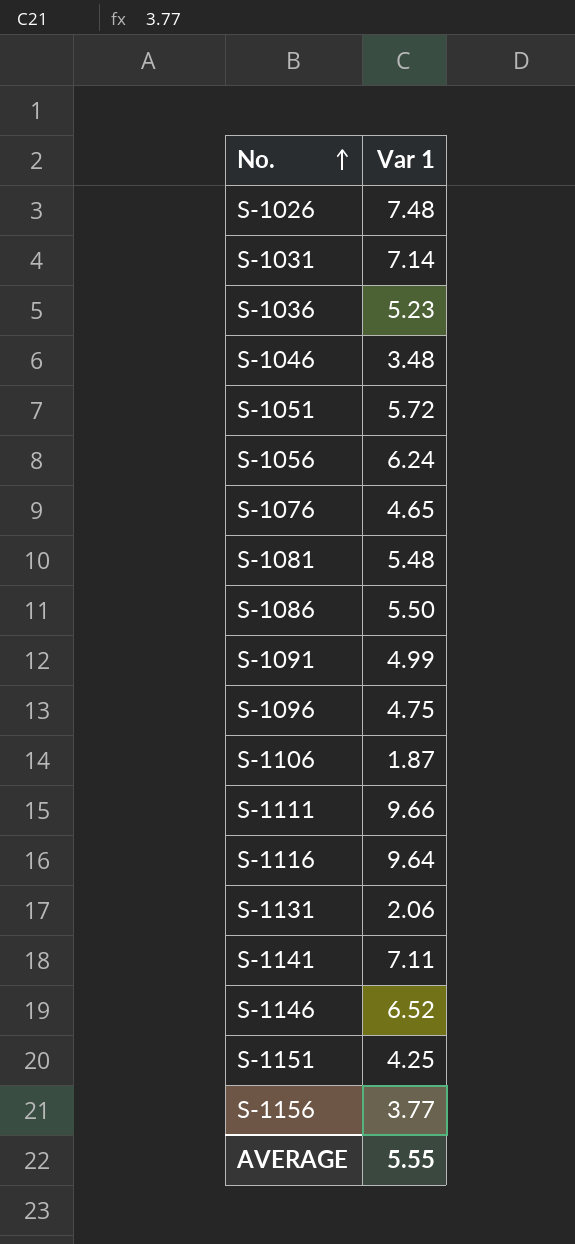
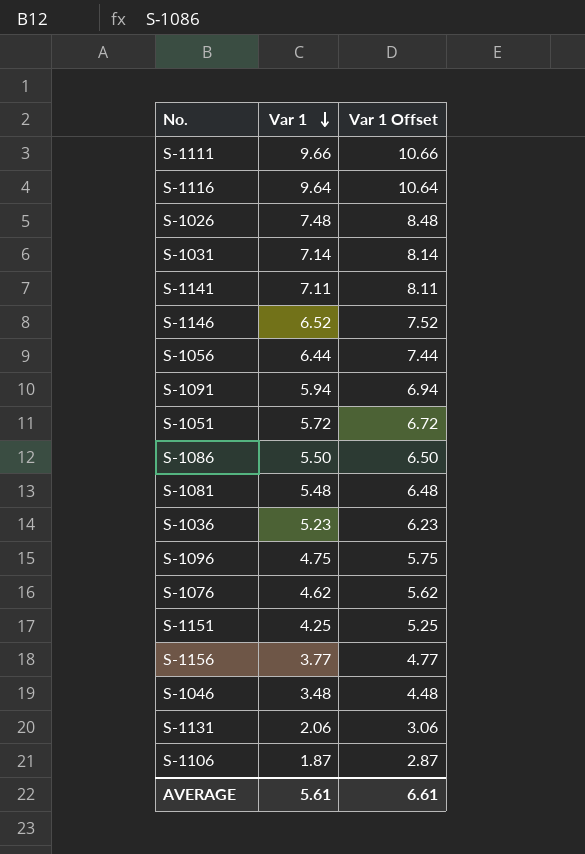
row order: No. ascending -> Var 1 descending
column Var 1 Offset | formula: none -> [Var 1] + 1
S-1056 | Var 1: 6.24 -> 6.44
S-1091 | Var 1: 4.99 -> 5.94
S-1076 | Var 1: 4.65 -> 4.62
AVERAGE | Var 1: 5.55 -> 5.61

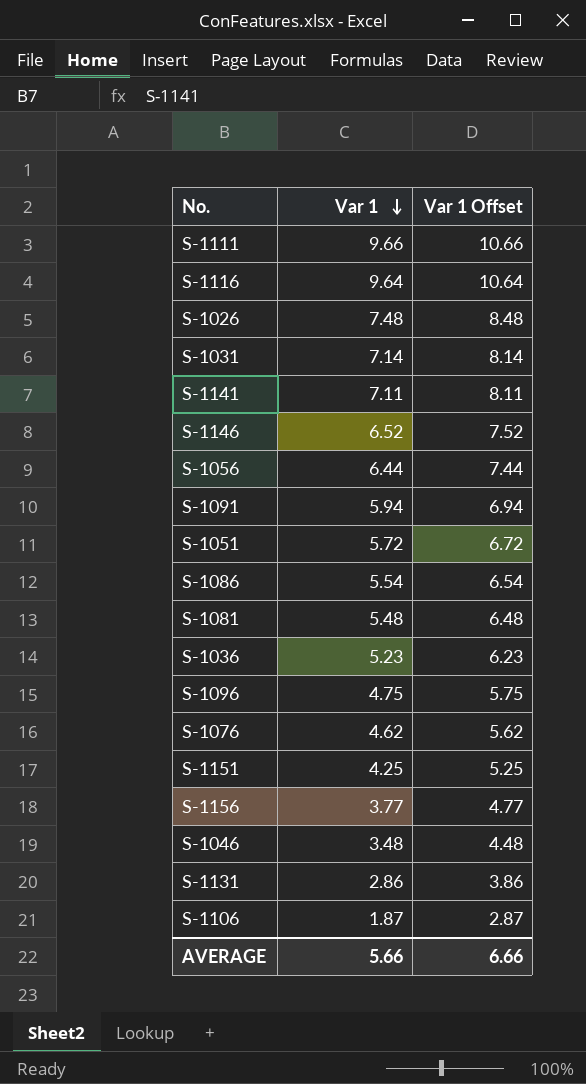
S-1086 | Var 1: 5.50 -> 5.54
S-1086 | Var 1 Offset: 6.50 -> 6.54
S-1131 | Var 1: 2.06 -> 2.86
S-1131 | Var 1 Offset: 3.06 -> 3.86
AVERAGE | Var 1: 5.61 -> 5.66
AVERAGE | Var 1 Offset: 6.61 -> 6.66

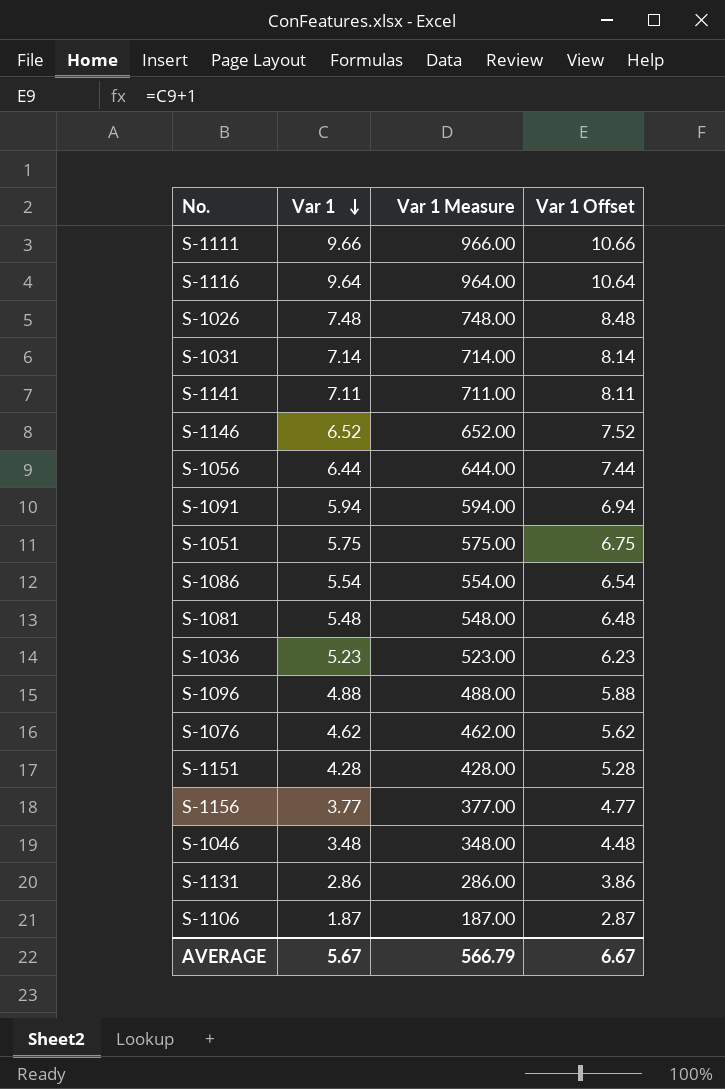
column Var 1 Measure | formula: none -> [Var 1] * 100
S-1051 | Var 1: 5.72 -> 5.75
S-1051 | Var 1 Offset: 6.72 -> 6.75
S-1096 | Var 1: 4.75 -> 4.88
S-1096 | Var 1 Offset: 5.75 -> 5.88
S-1151 | Var 1: 4.25 -> 4.28
S-1151 | Var 1 Offset: 5.25 -> 5.28
AVERAGE | Var 1: 5.66 -> 5.67
AVERAGE | Var 1 Offset: 6.66 -> 6.67

